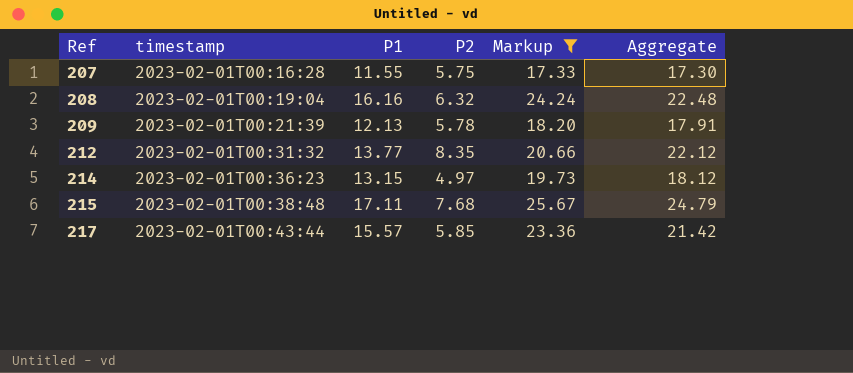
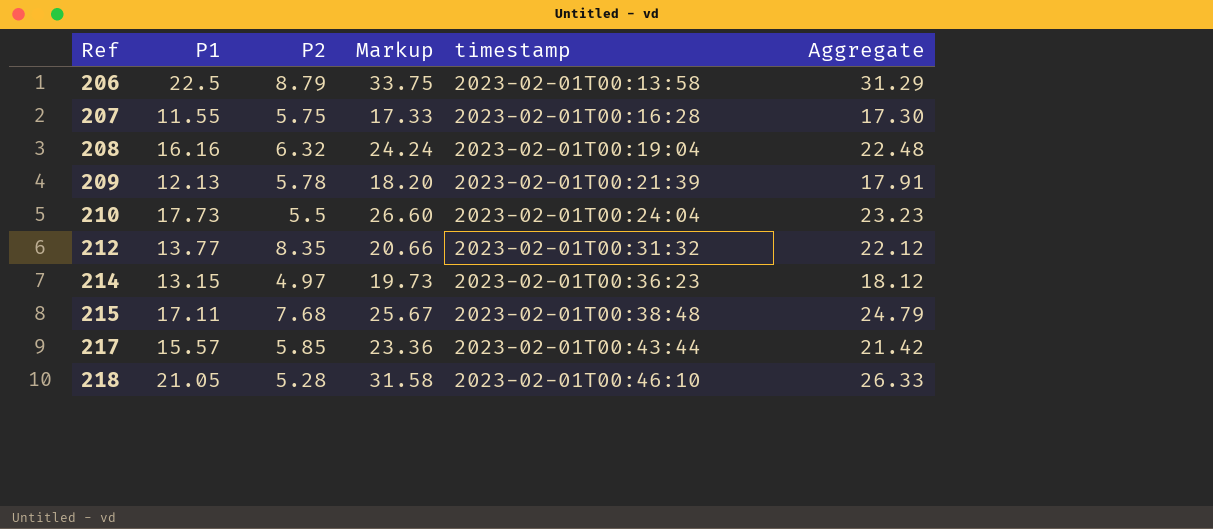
filter: Markup <= 25.67 -> none
column timestamp | position: 2 -> 5

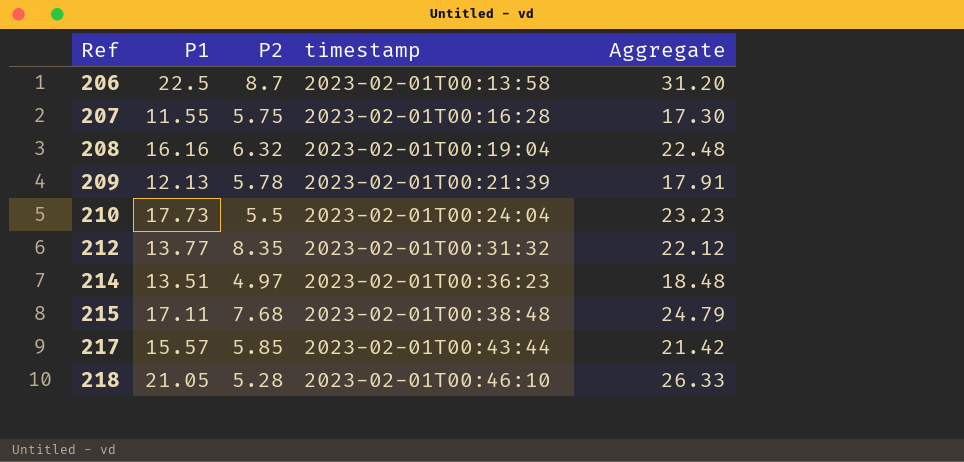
column Markup | formula: [P1] * 1.5 -> none
206 | P2: 8.79 -> 8.7
206 | Aggregate: 31.29 -> 31.20
214 | P1: 13.15 -> 13.51
214 | Aggregate: 18.12 -> 18.48

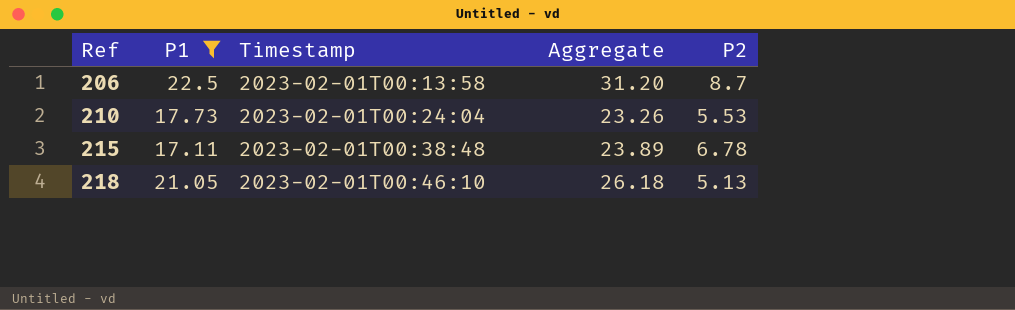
filter: none -> P1 >= 17.11
column name: timestamp -> Timestamp
column P2 | position: 3 -> 5
210 | Aggregate: 23.23 -> 23.26
210 | P2: 5.5 -> 5.53
215 | Aggregate: 24.79 -> 23.89
215 | P2: 7.68 -> 6.78
218 | Aggregate: 26.33 -> 26.18
218 | P2: 5.28 -> 5.13

